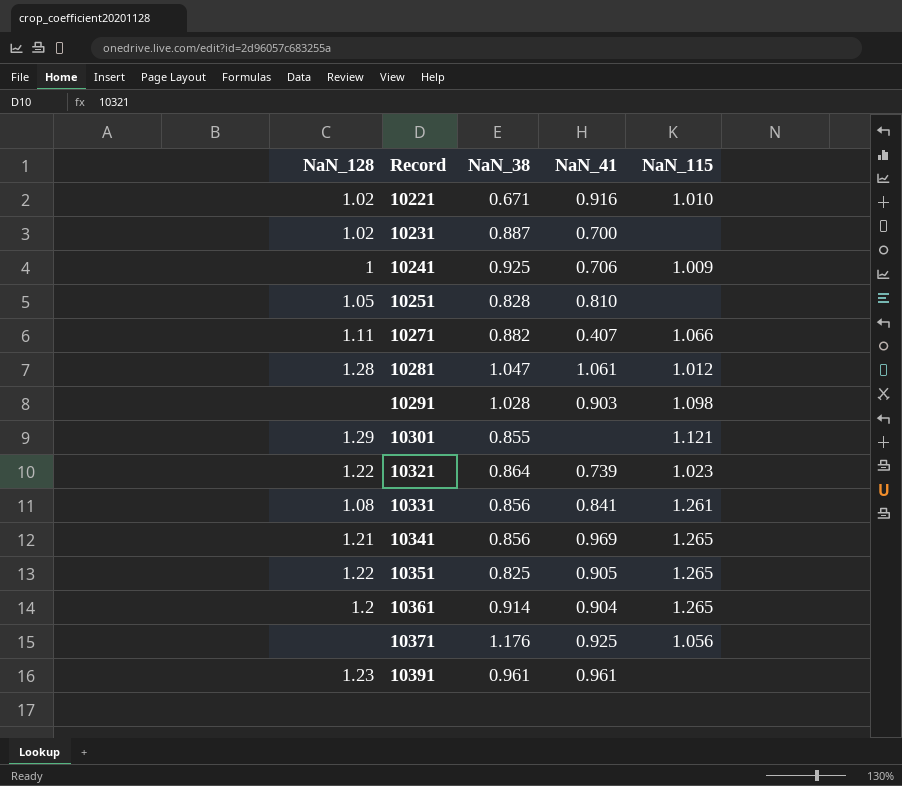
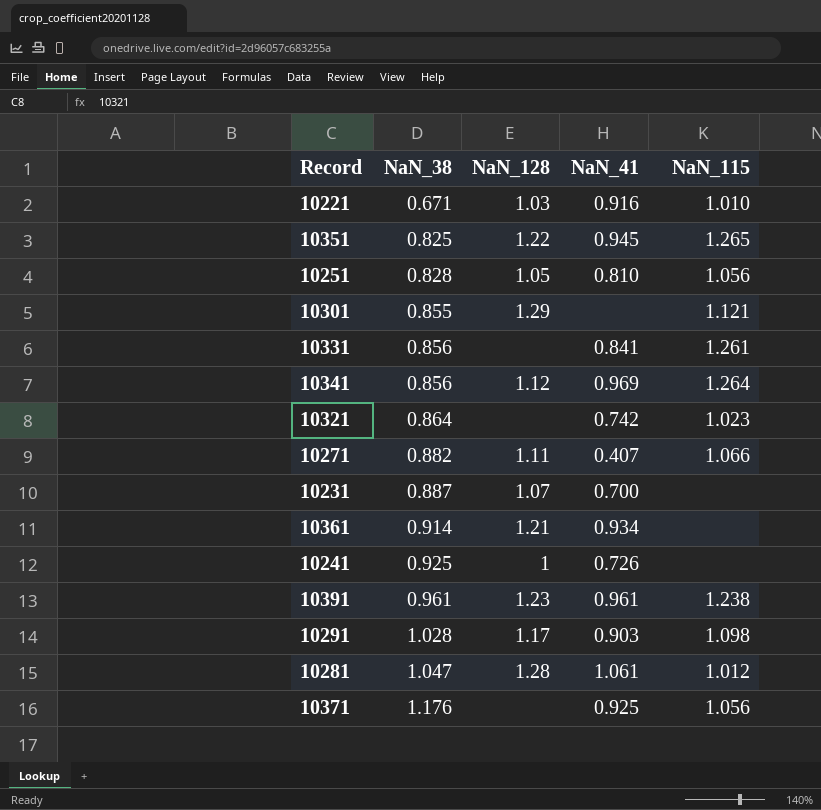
row order: Record ascending -> NaN_38 ascending
column NaN_128 | position: 1 -> 3
10221 | NaN_128: 1.02 -> 1.03
10351 | NaN_41: 0.905 -> 0.945
10251 | NaN_115: none -> 1.056
10331 | NaN_128: 1.08 -> none
10341 | NaN_128: 1.21 -> 1.12
10341 | NaN_115: 1.265 -> 1.264
10321 | NaN_128: 1.22 -> none
10321 | NaN_41: 0.739 -> 0.742
10231 | NaN_128: 1.02 -> 1.07
10361 | NaN_128: 1.2 -> 1.21
10361 | NaN_41: 0.904 -> 0.934
10361 | NaN_115: 1.265 -> none
10241 | NaN_41: 0.706 -> 0.726
10241 | NaN_115: 1.009 -> none
10391 | NaN_115: none -> 1.238
10291 | NaN_128: none -> 1.17

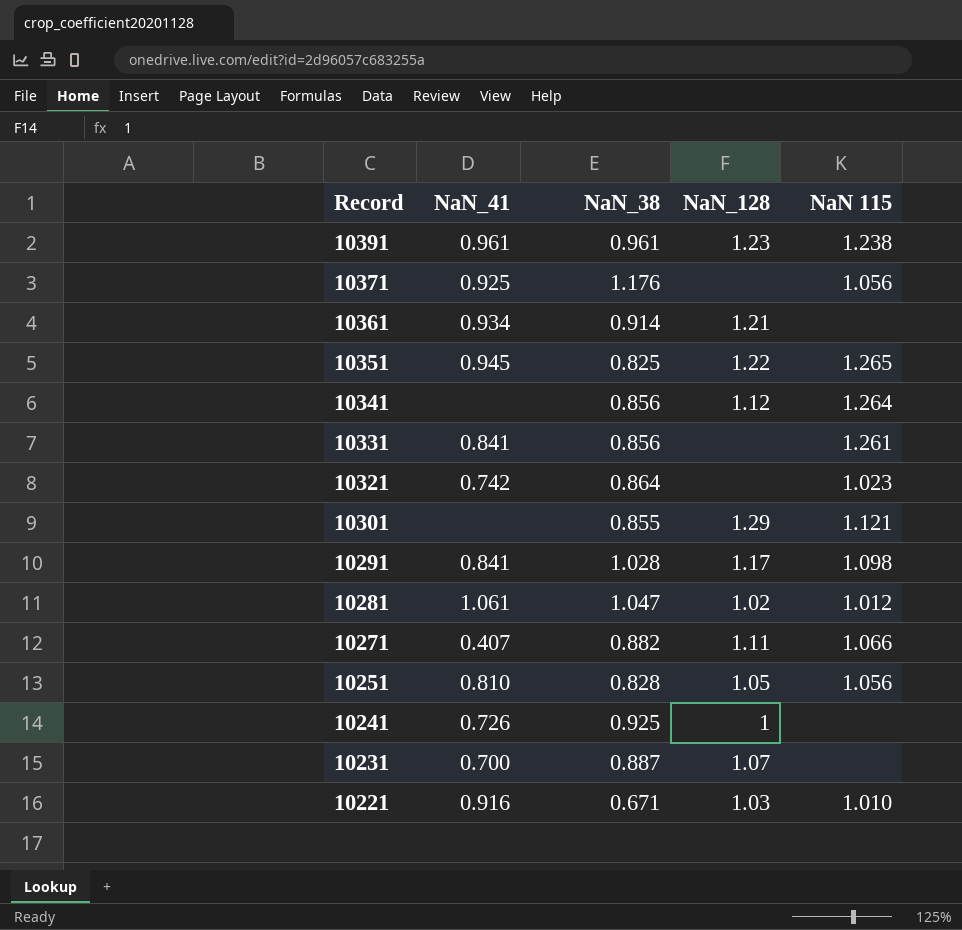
row order: NaN_38 ascending -> Record descending
column NaN_41 | position: 4 -> 2
column name: NaN_115 -> NaN 115
10341 | NaN_41: 0.969 -> none
10291 | NaN_41: 0.903 -> 0.841
10281 | NaN_128: 1.28 -> 1.02

